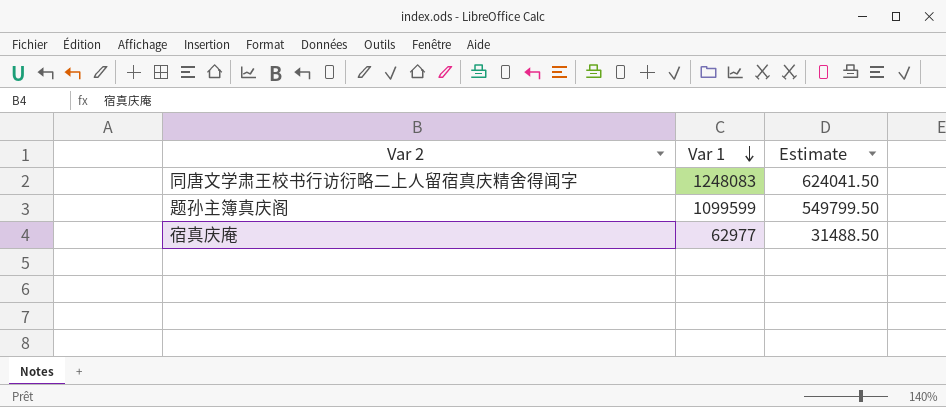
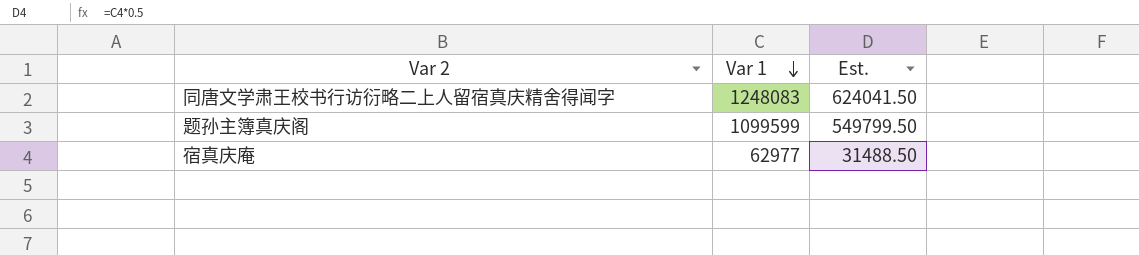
column name: Estimate -> Est.

